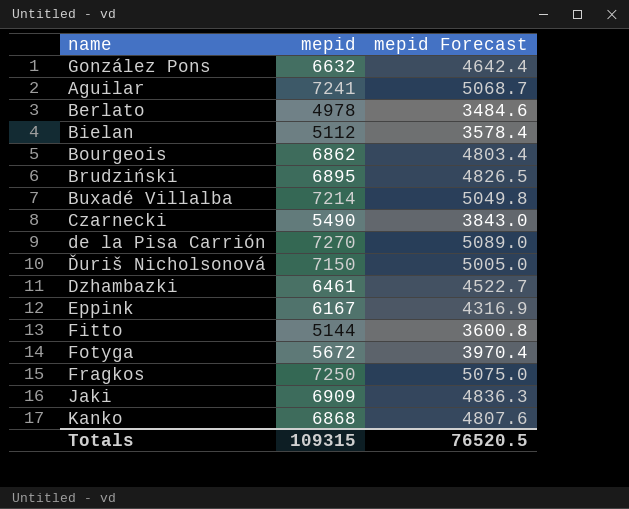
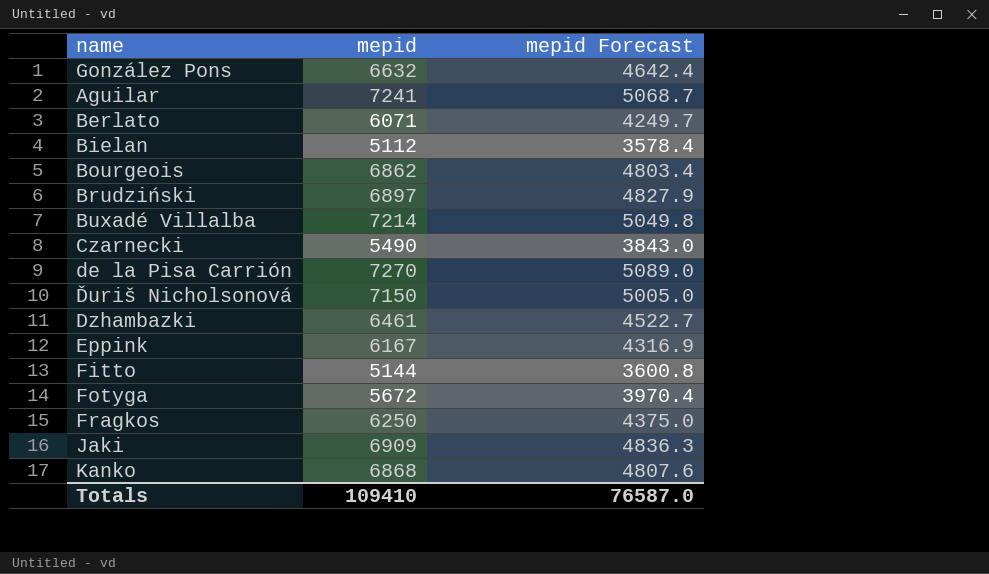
Berlato | mepid: 4978 -> 6071
Berlato | mepid Forecast: 3484.6 -> 4249.7
Brudziński | mepid: 6895 -> 6897
Brudziński | mepid Forecast: 4826.5 -> 4827.9
Fragkos | mepid: 7250 -> 6250
Fragkos | mepid Forecast: 5075.0 -> 4375.0
Totals | mepid: 109315 -> 109410
Totals | mepid Forecast: 76520.5 -> 76587.0

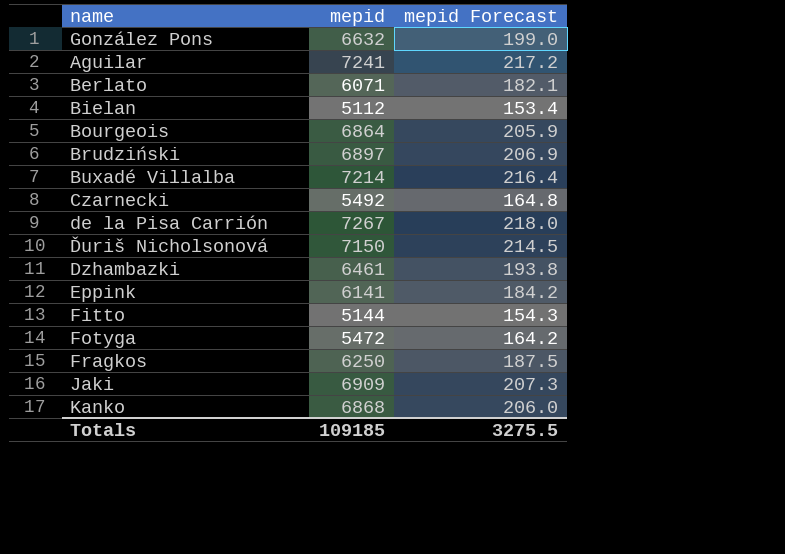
column mepid Forecast | formula: [mepid] * 0.7 -> [mepid] * 0.03
Bourgeois | mepid: 6862 -> 6864
Czarnecki | mepid: 5490 -> 5492
de la Pisa Carrión | mepid: 7270 -> 7267
Eppink | mepid: 6167 -> 6141
Fotyga | mepid: 5672 -> 5472
Totals | mepid: 109410 -> 109185
Totals | mepid Forecast: 76587.0 -> 3275.5

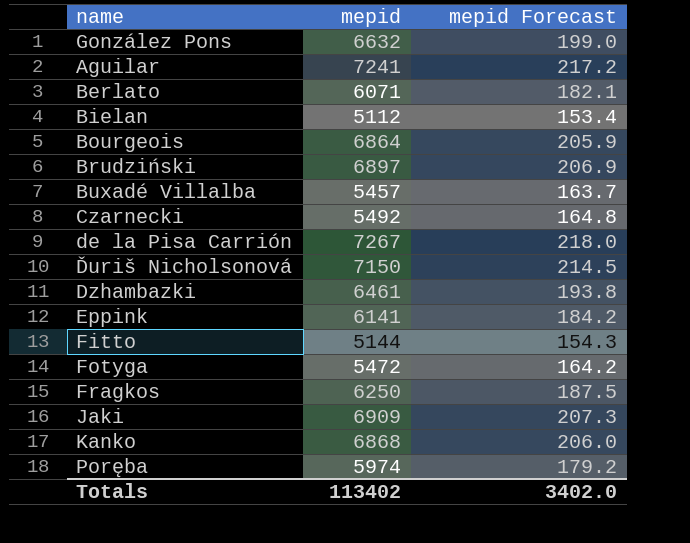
Buxadé Villalba | mepid: 7214 -> 5457
Buxadé Villalba | mepid Forecast: 216.4 -> 163.7
row Poręba: none -> 5974 | 179.2
Totals | mepid: 109185 -> 113402
Totals | mepid Forecast: 3275.5 -> 3402.0

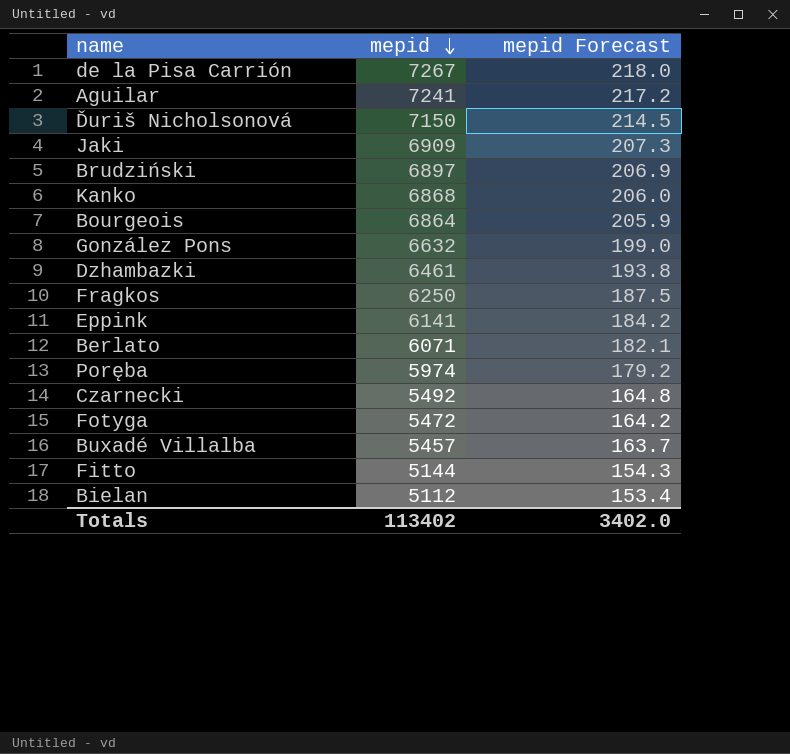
row order: none -> mepid descending

